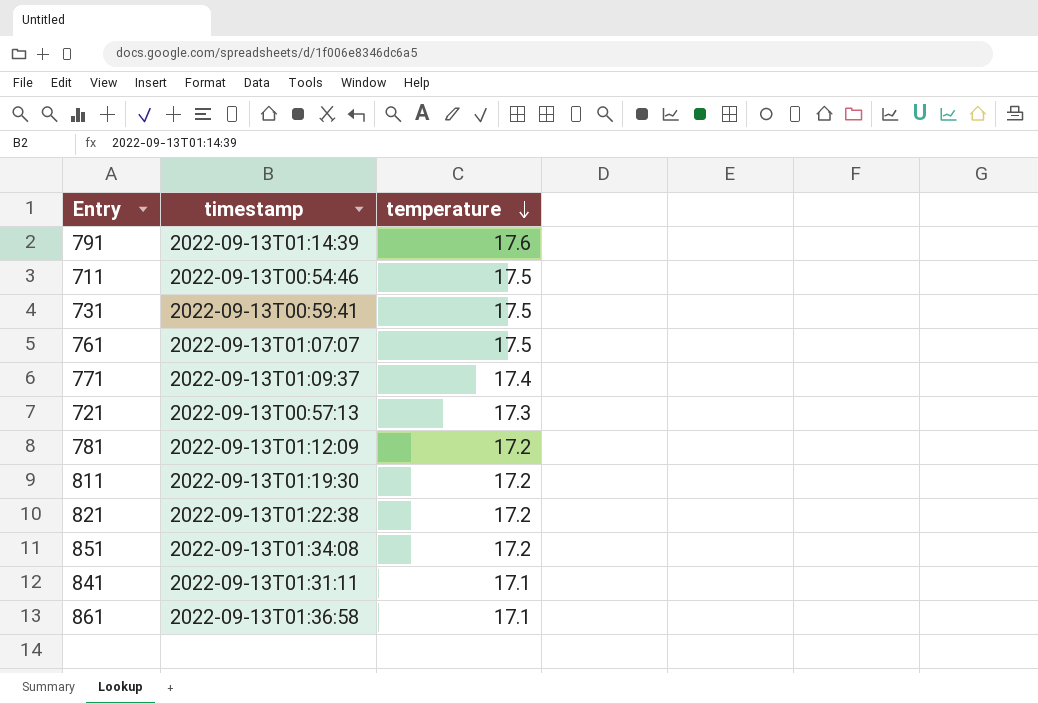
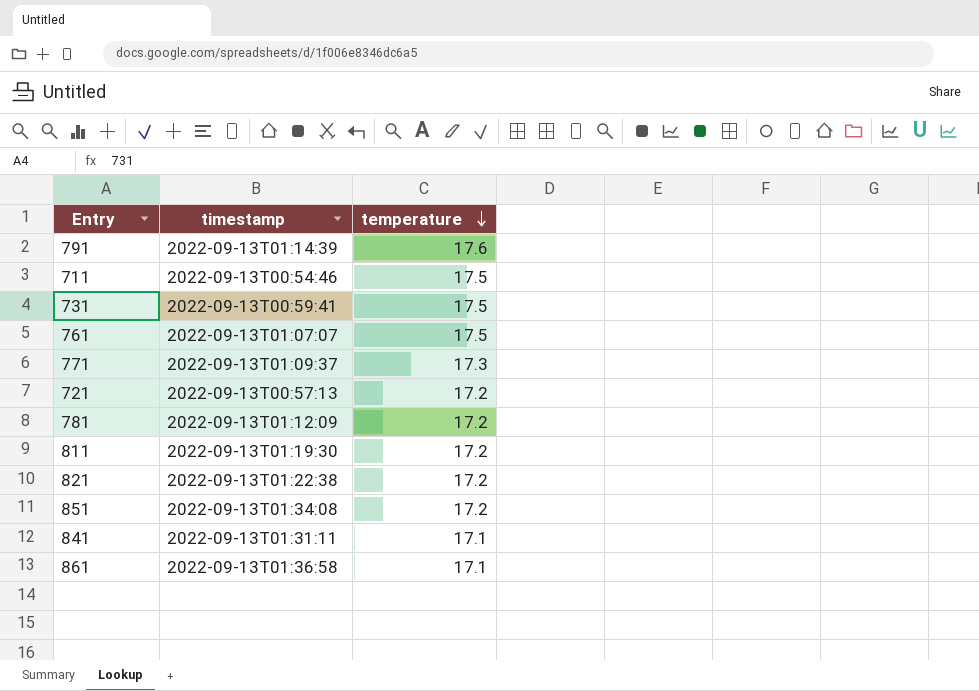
771 | temperature: 17.4 -> 17.3
721 | temperature: 17.3 -> 17.2

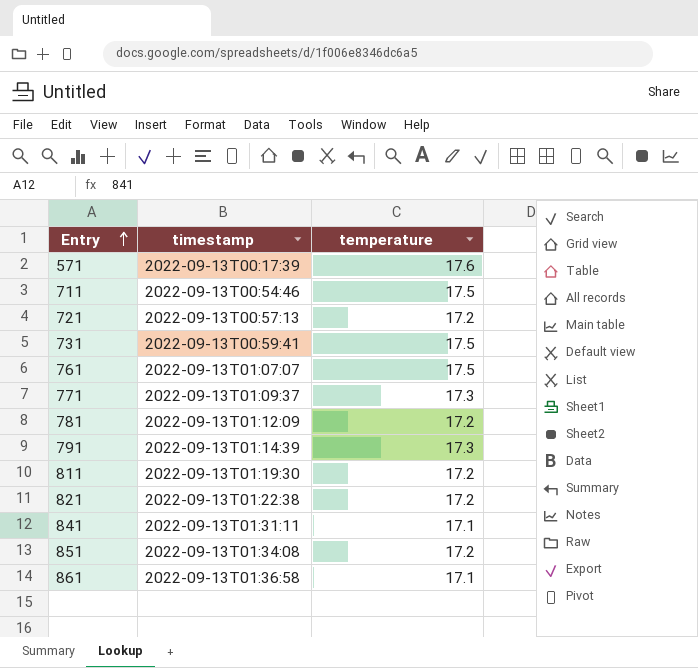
row order: temperature descending -> Entry ascending
row 571: none -> 2022-09-13T00:17:39 | 17.6
791 | temperature: 17.6 -> 17.3

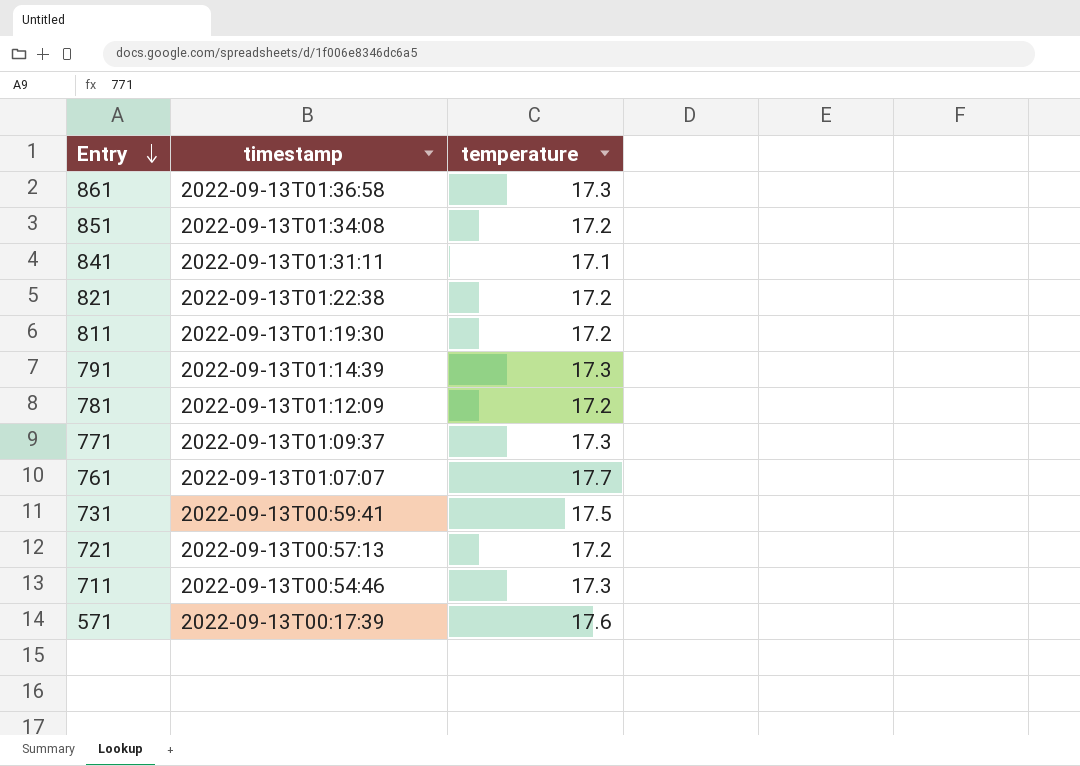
row order: Entry ascending -> Entry descending
861 | temperature: 17.1 -> 17.3
761 | temperature: 17.5 -> 17.7
711 | temperature: 17.5 -> 17.3

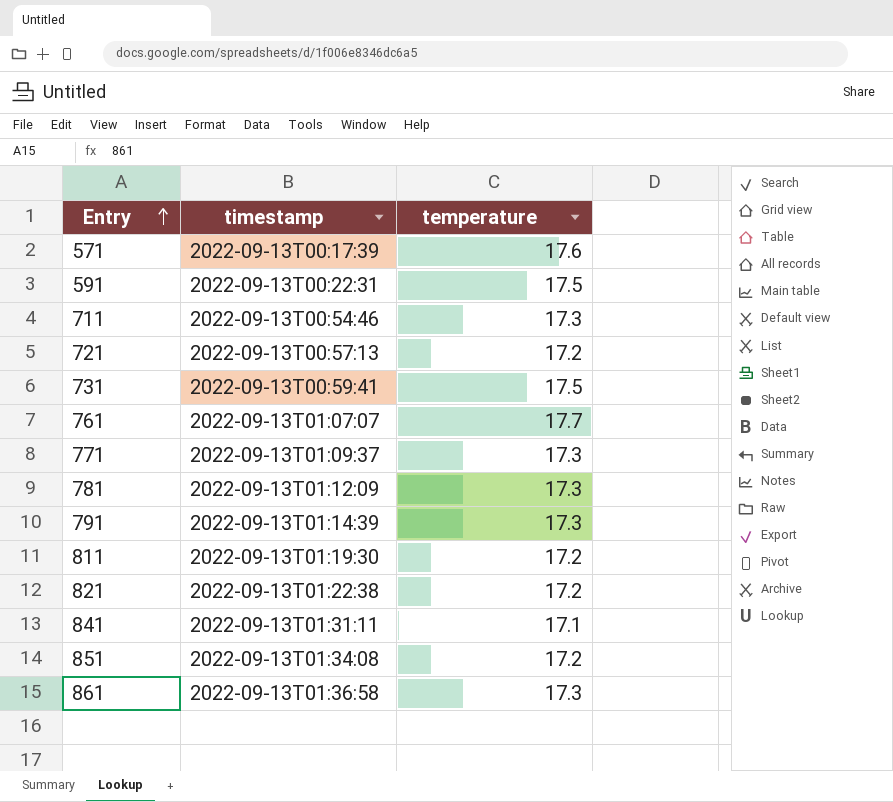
row order: Entry descending -> Entry ascending
row 591: none -> 2022-09-13T00:22:31 | 17.5
781 | temperature: 17.2 -> 17.3

